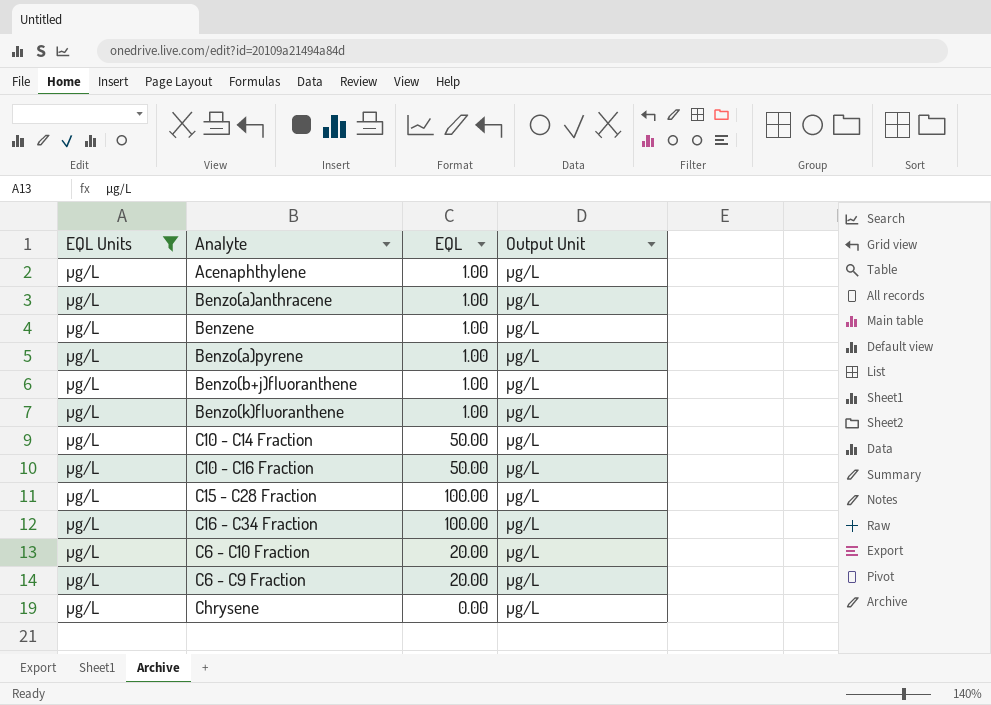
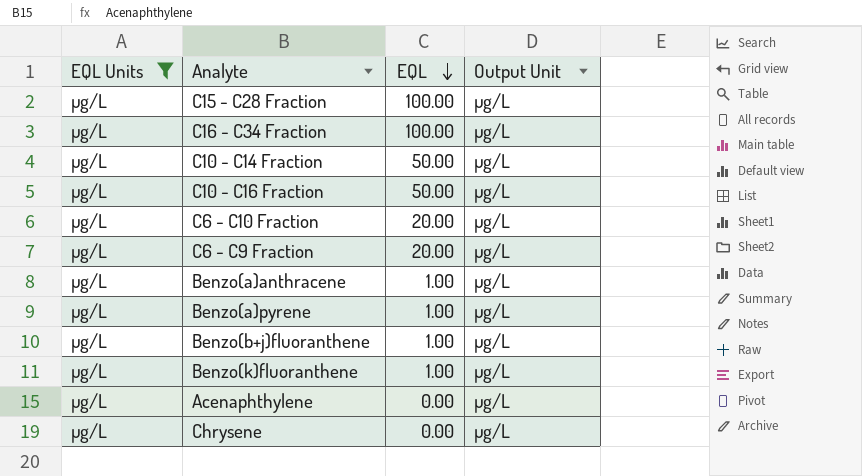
row order: none -> EQL descending
row Benzene: µg/L | 1.00 | µg/L -> none
Acenaphthylene | EQL: 1.00 -> 0.00

